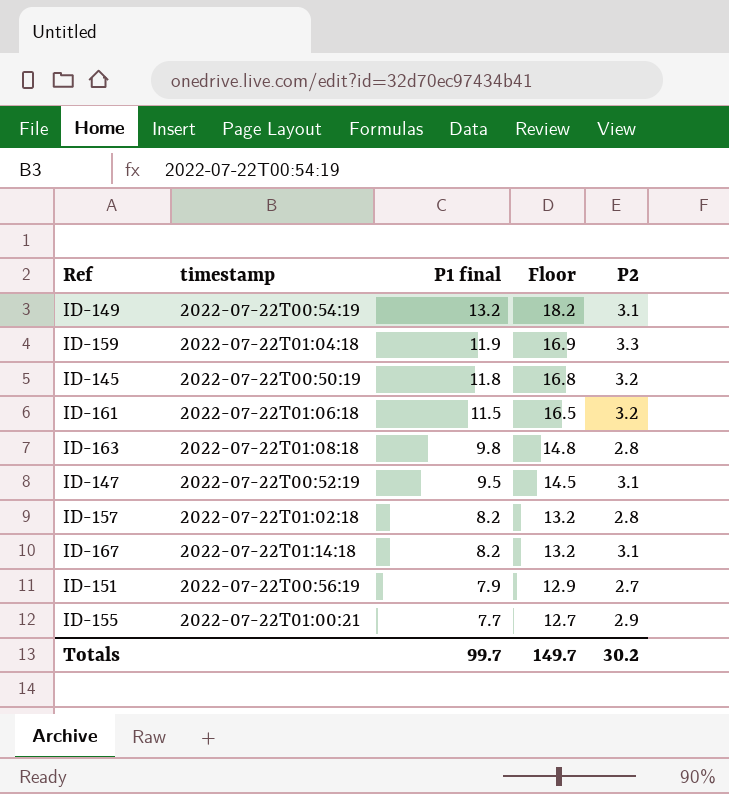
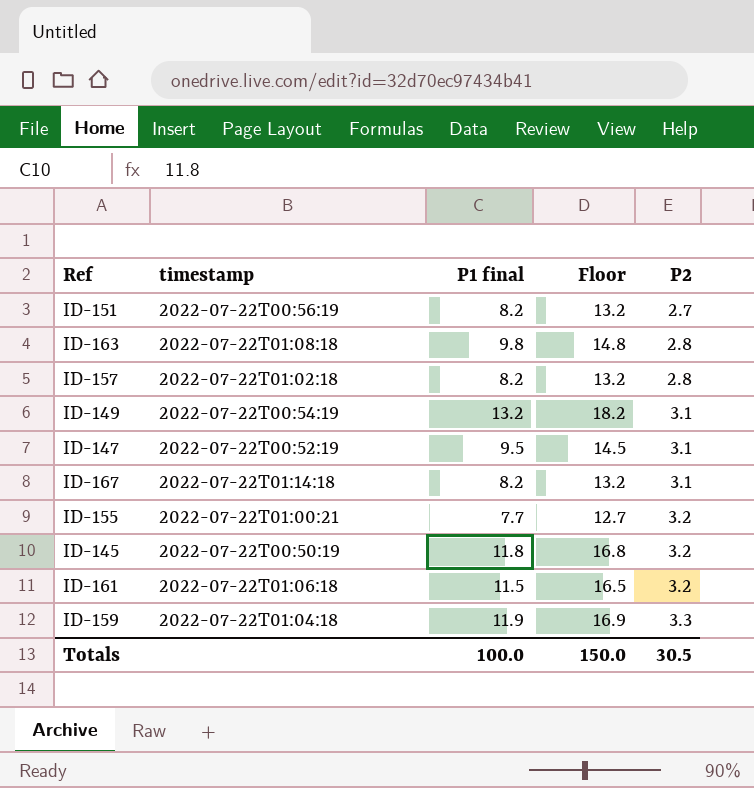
row order: P1 final descending -> P2 ascending
ID-151 | P1 final: 7.9 -> 8.2
ID-151 | Floor: 12.9 -> 13.2
ID-155 | P2: 2.9 -> 3.2
Totals | P1 final: 99.7 -> 100.0
Totals | Floor: 149.7 -> 150.0
Totals | P2: 30.2 -> 30.5

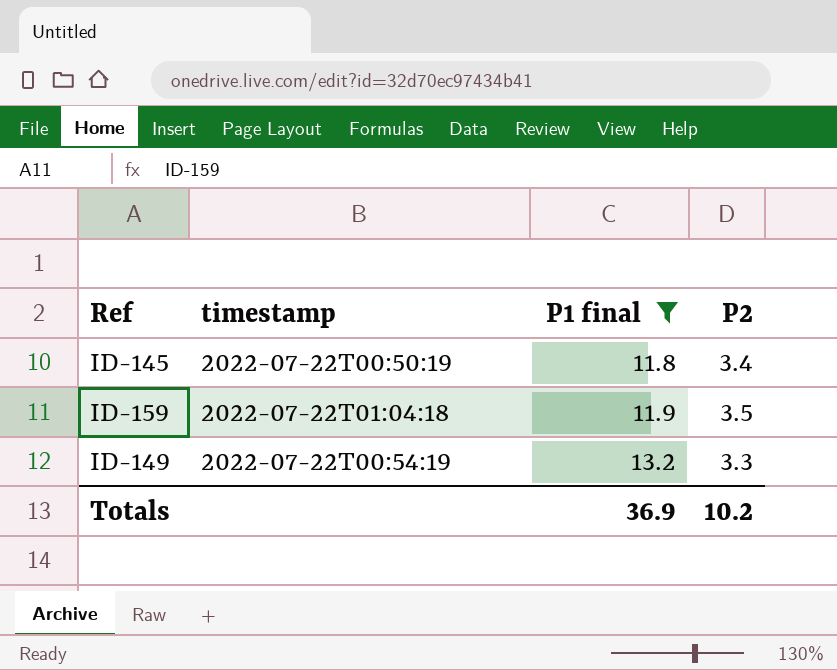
filter: none -> P1 final >= 11.8
row order: P2 ascending -> P1 final ascending
column Floor | formula: [P1 final] + 5 -> none
ID-145 | P2: 3.2 -> 3.4
ID-159 | P2: 3.3 -> 3.5
ID-149 | P2: 3.1 -> 3.3
Totals | P1 final: 100.0 -> 36.9
Totals | P2: 30.5 -> 10.2

